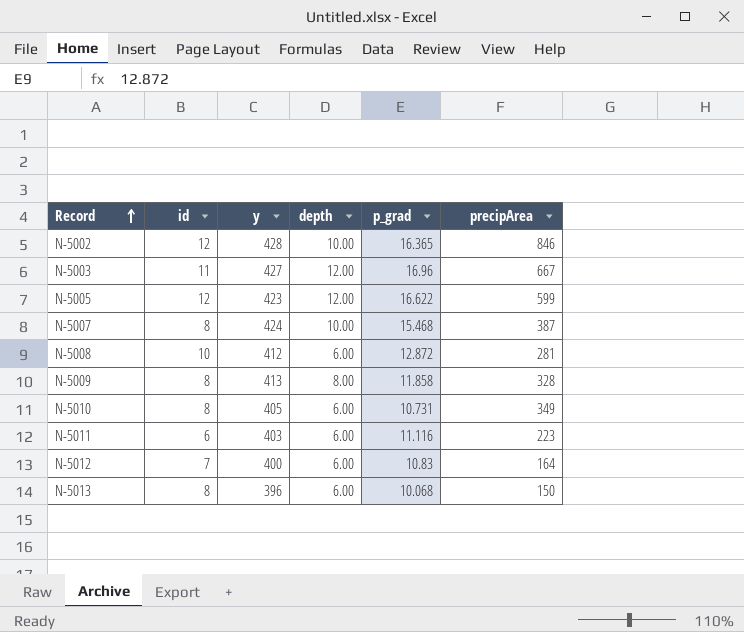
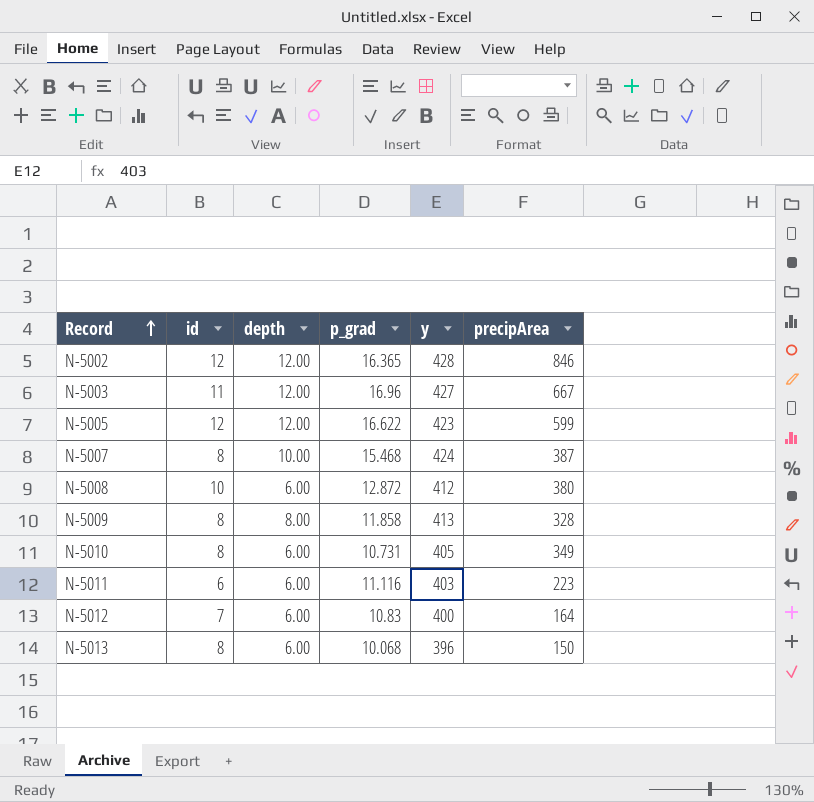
column y | position: 3 -> 5
N-5002 | depth: 10.00 -> 12.00
N-5008 | precipArea: 281 -> 380

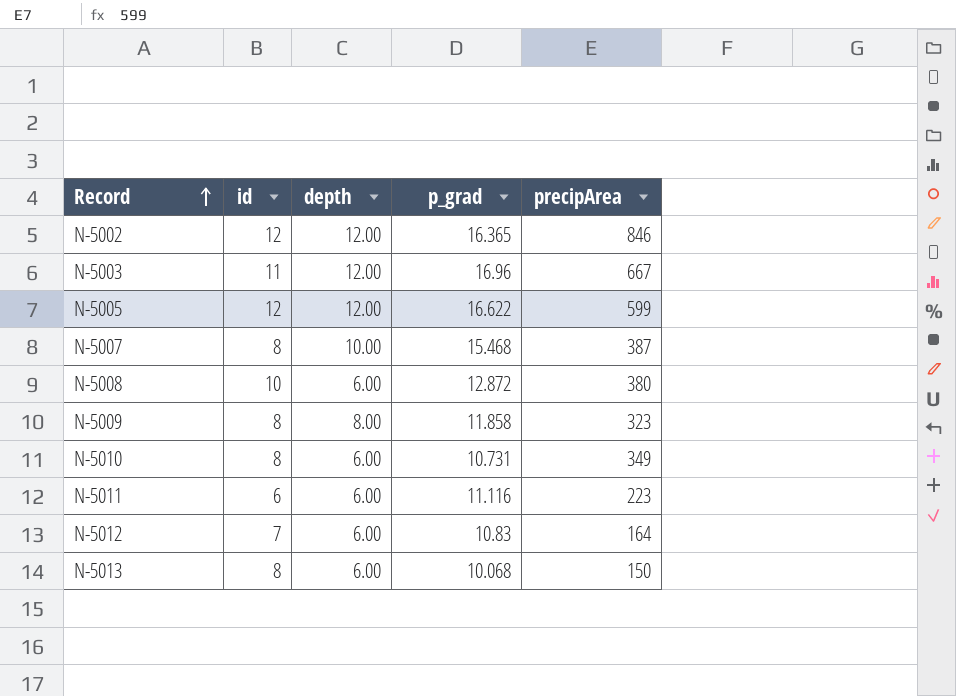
column y | position: 5 -> none
N-5009 | precipArea: 328 -> 323

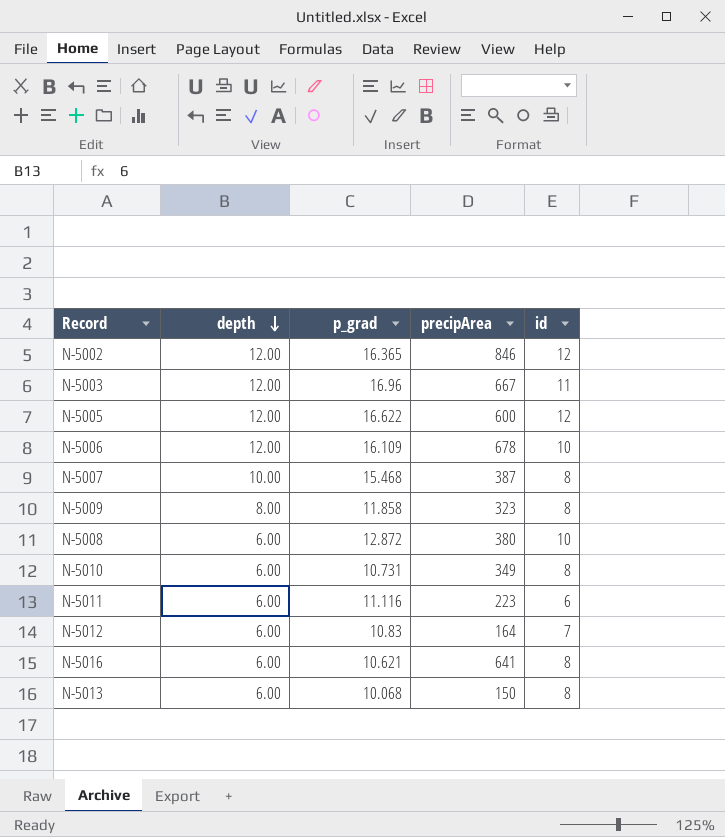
row order: Record ascending -> depth descending
column id | position: 2 -> 5
N-5005 | precipArea: 599 -> 600
row N-5006: none -> 12.00 | 16.109 | 678 | 10
row N-5016: none -> 6.00 | 10.621 | 641 | 8

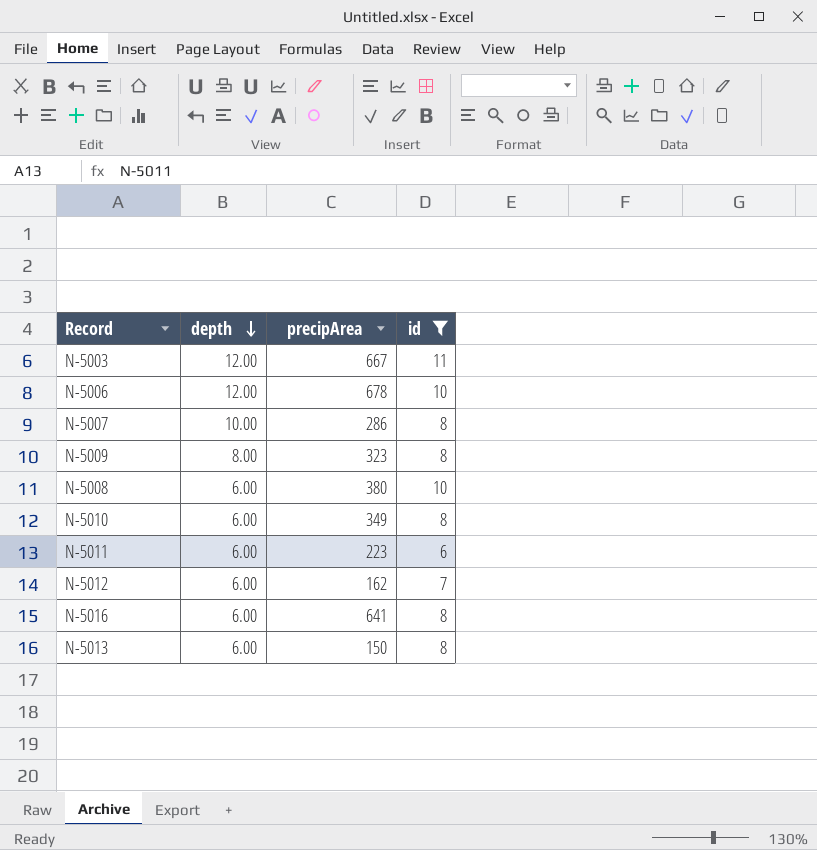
filter: none -> id != 12
column p_grad | position: 3 -> none
N-5007 | precipArea: 387 -> 286
N-5012 | precipArea: 164 -> 162

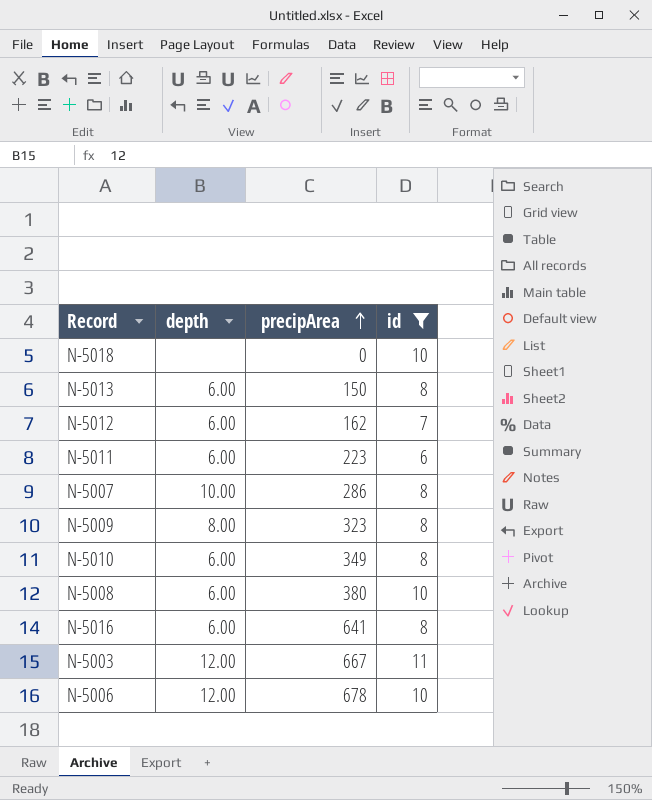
row order: depth descending -> precipArea ascending
row N-5018: none -> none | 0 | 10

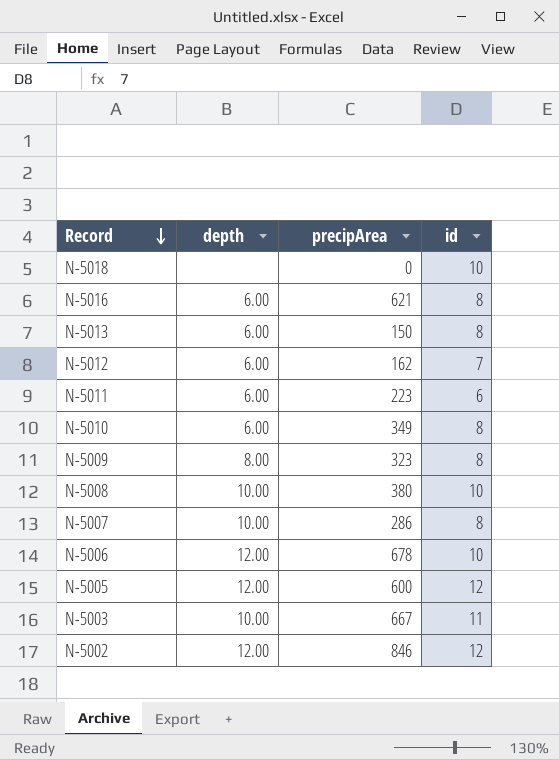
filter: id != 12 -> none
row order: precipArea ascending -> Record descending
N-5016 | precipArea: 641 -> 621
N-5008 | depth: 6.00 -> 10.00
N-5003 | depth: 12.00 -> 10.00

